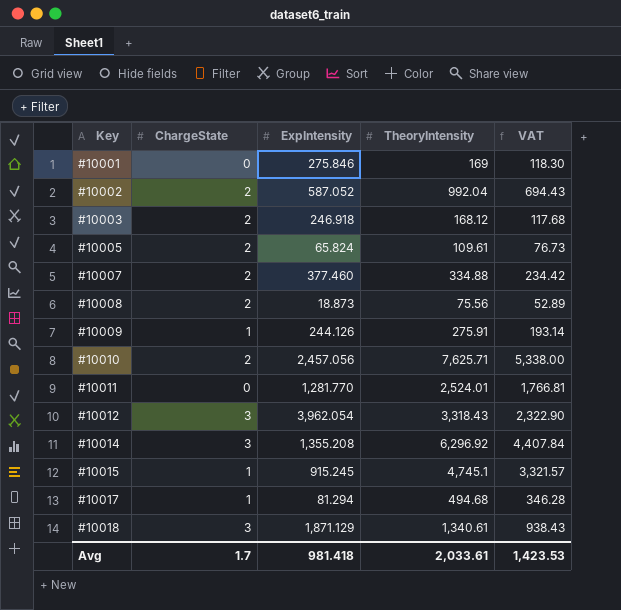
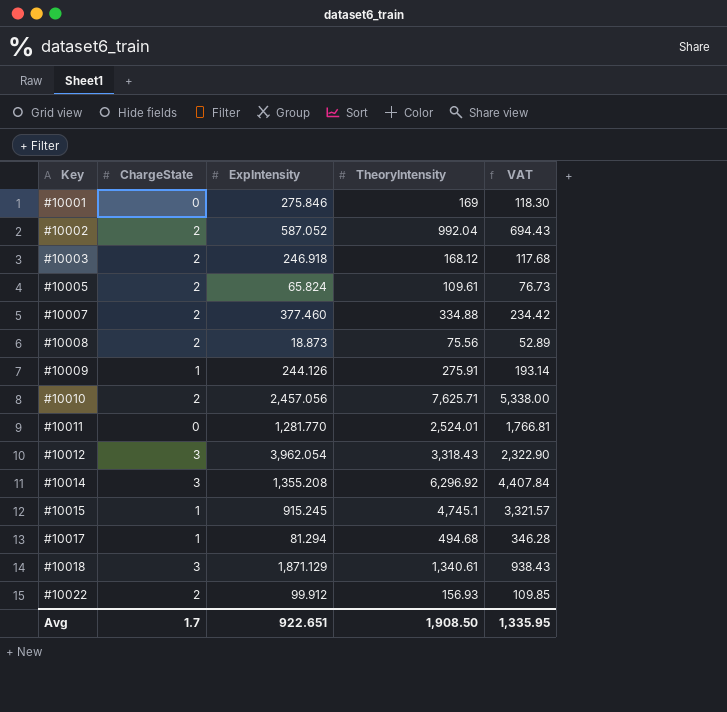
row #10022: none -> 2 | 99.912 | 156.93 | 109.85
Avg | ExpIntensity: 981.418 -> 922.651
Avg | TheoryIntensity: 2,033.61 -> 1,908.50
Avg | VAT: 1,423.53 -> 1,335.95

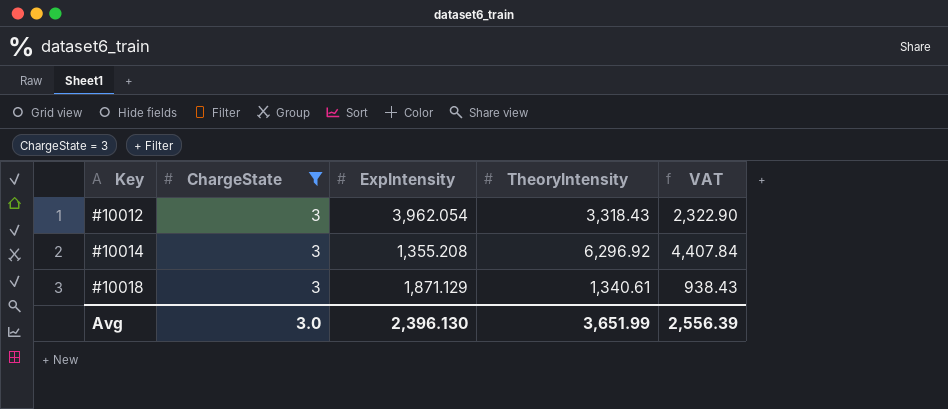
filter: none -> ChargeState = 3
Avg | ChargeState: 1.7 -> 3.0
Avg | ExpIntensity: 922.651 -> 2,396.130
Avg | TheoryIntensity: 1,908.50 -> 3,651.99
Avg | VAT: 1,335.95 -> 2,556.39

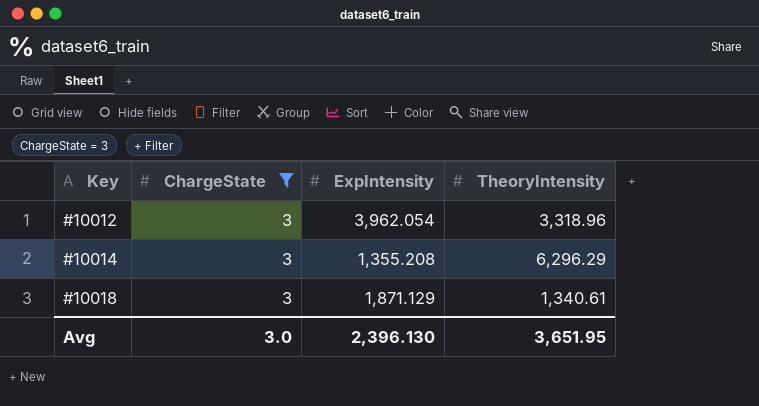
column VAT | formula: [TheoryIntensity] * 0.7 -> none
#10012 | TheoryIntensity: 3,318.43 -> 3,318.96
#10014 | TheoryIntensity: 6,296.92 -> 6,296.29
Avg | TheoryIntensity: 3,651.99 -> 3,651.95

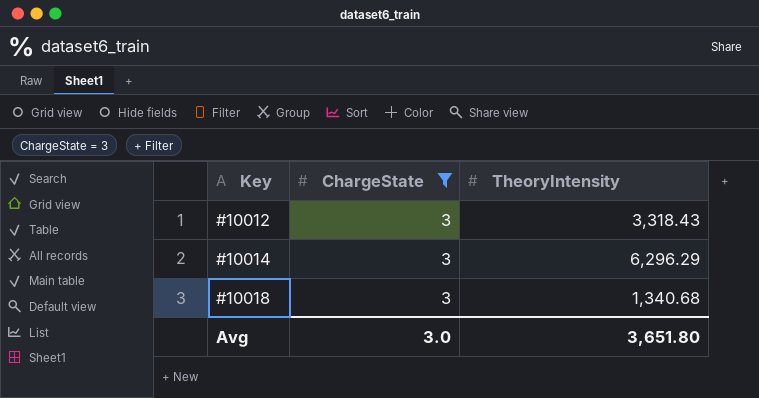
column ExpIntensity | position: 3 -> none
#10012 | TheoryIntensity: 3,318.96 -> 3,318.43
#10018 | TheoryIntensity: 1,340.61 -> 1,340.68
Avg | TheoryIntensity: 3,651.95 -> 3,651.80

